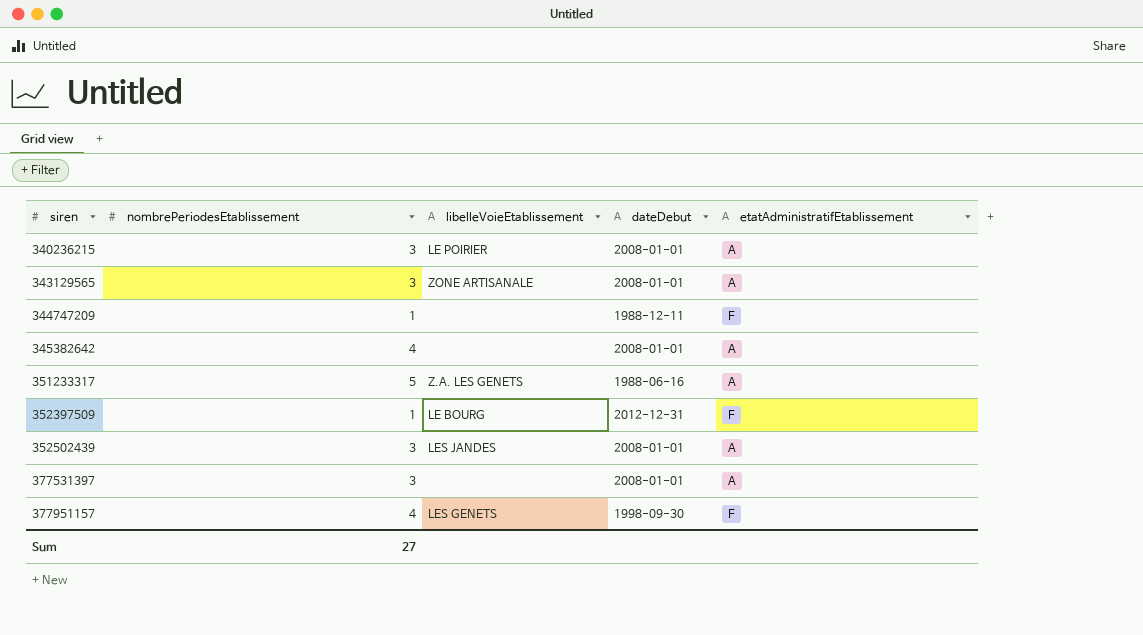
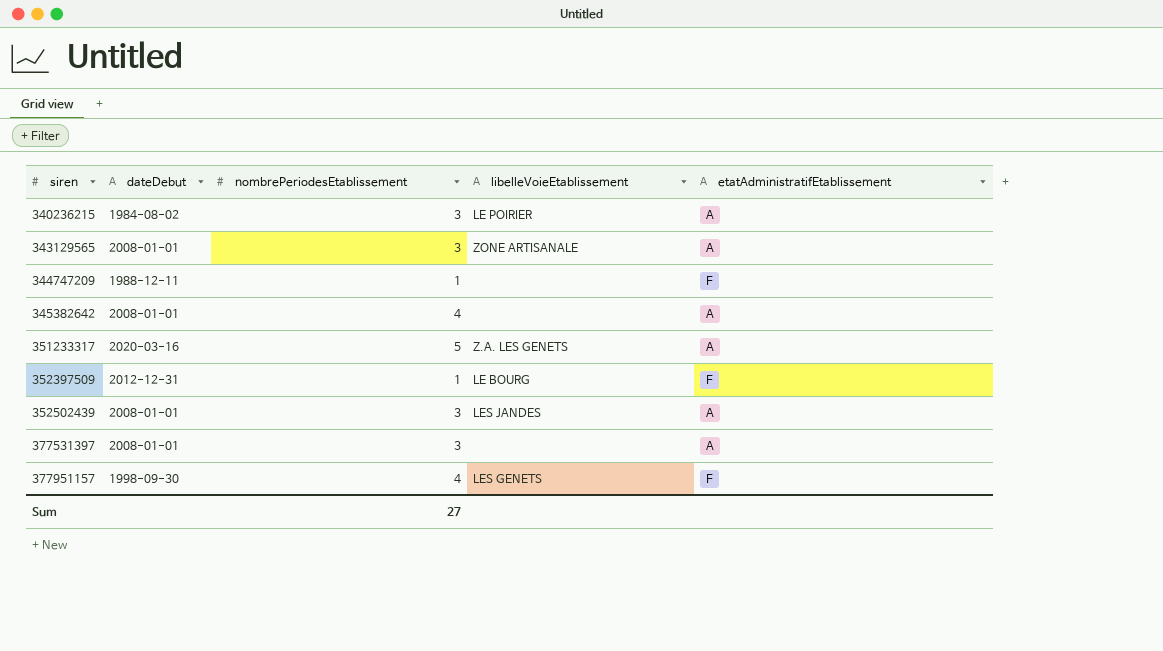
column dateDebut | position: 4 -> 2
340236215 | dateDebut: 2008-01-01 -> 1984-08-02
351233317 | dateDebut: 1988-06-16 -> 2020-03-16

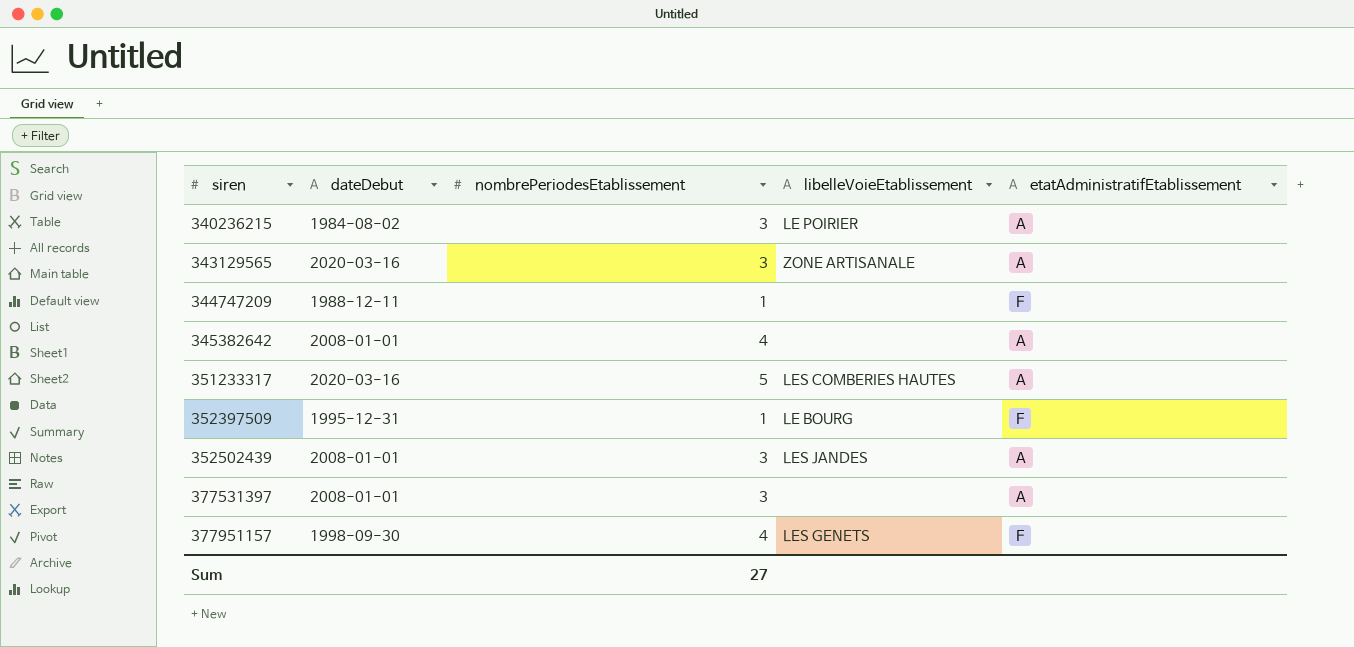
343129565 | dateDebut: 2008-01-01 -> 2020-03-16
351233317 | libelleVoieEtablissement: Z.A. LES GENETS -> LES COMBERIES HAUTES
352397509 | dateDebut: 2012-12-31 -> 1995-12-31

